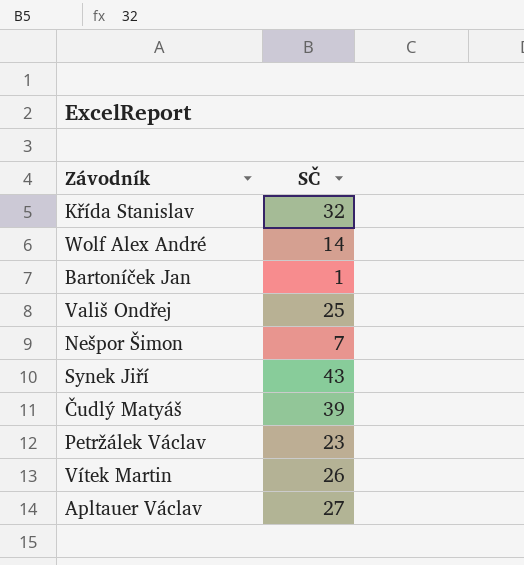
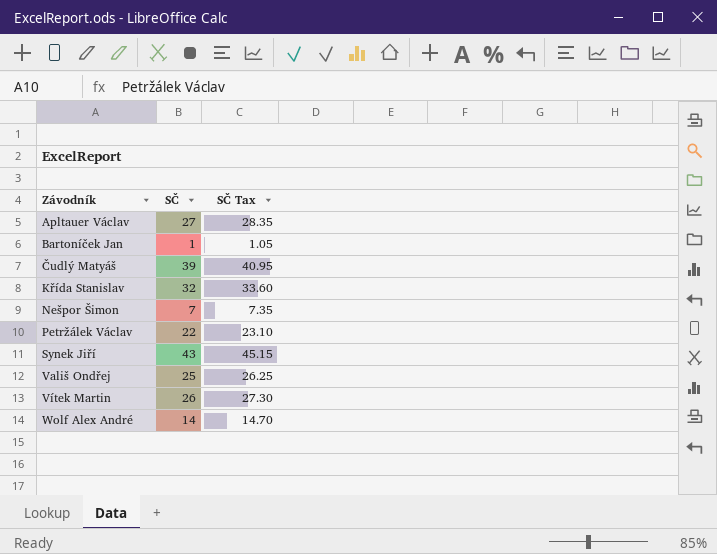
row order: none -> Závodník ascending
column SČ Tax | formula: none -> [SČ] * 1.05
Petržálek Václav | SČ: 23 -> 22

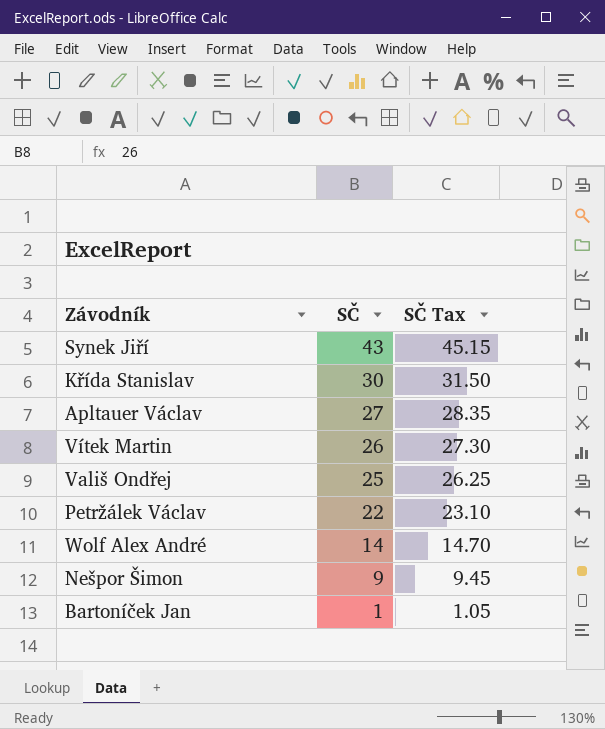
row order: Závodník ascending -> SČ descending
row Čudlý Matyáš: 39 | 40.95 -> none
Křída Stanislav | SČ: 32 -> 30
Křída Stanislav | SČ Tax: 33.60 -> 31.50
Nešpor Šimon | SČ: 7 -> 9
Nešpor Šimon | SČ Tax: 7.35 -> 9.45

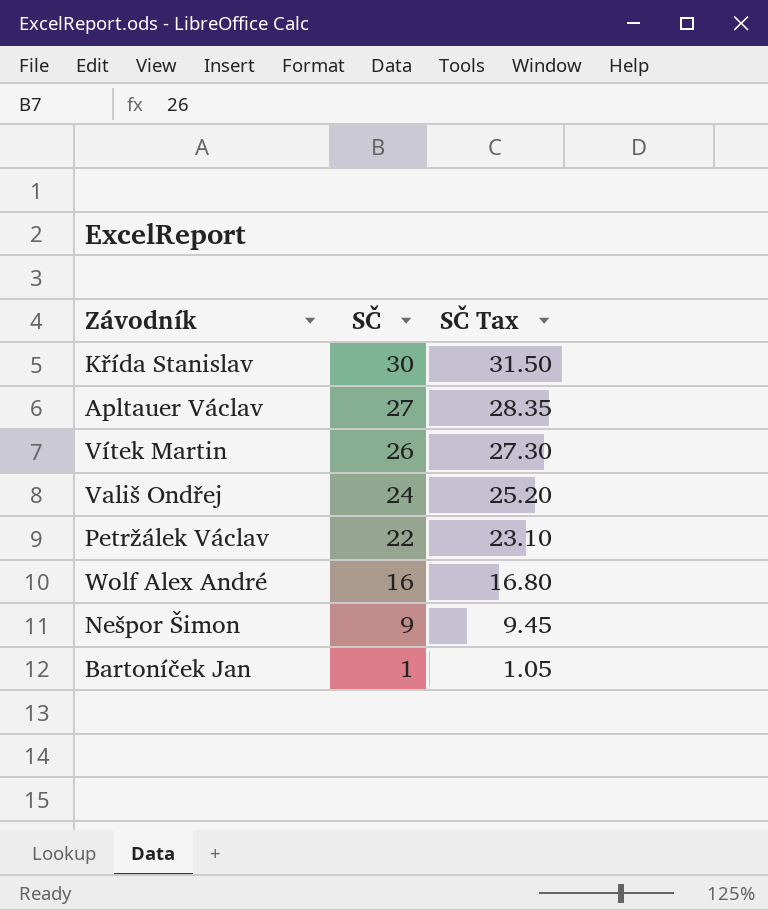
row Synek Jiří: 43 | 45.15 -> none
Vališ Ondřej | SČ: 25 -> 24
Vališ Ondřej | SČ Tax: 26.25 -> 25.20
Wolf Alex André | SČ: 14 -> 16
Wolf Alex André | SČ Tax: 14.70 -> 16.80

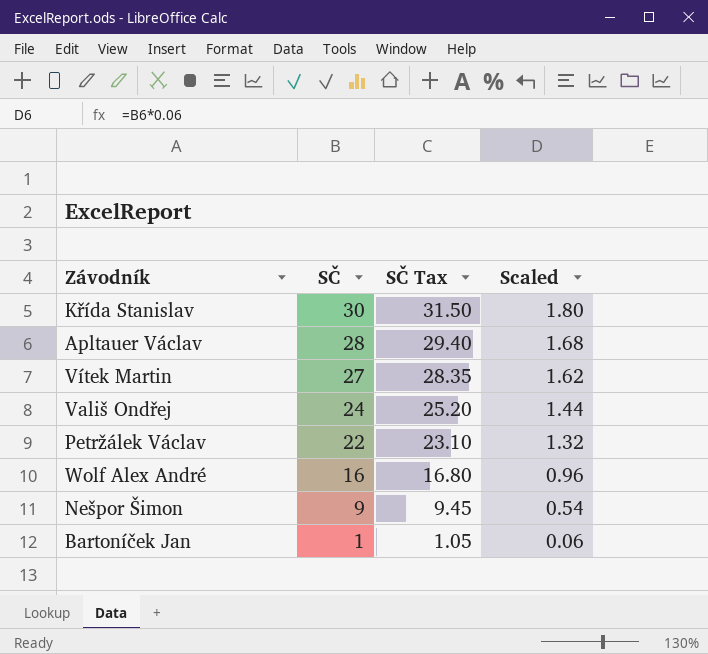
column Scaled | formula: none -> [SČ] * 0.06
Apltauer Václav | SČ: 27 -> 28
Apltauer Václav | SČ Tax: 28.35 -> 29.40
Vítek Martin | SČ: 26 -> 27
Vítek Martin | SČ Tax: 27.30 -> 28.35

